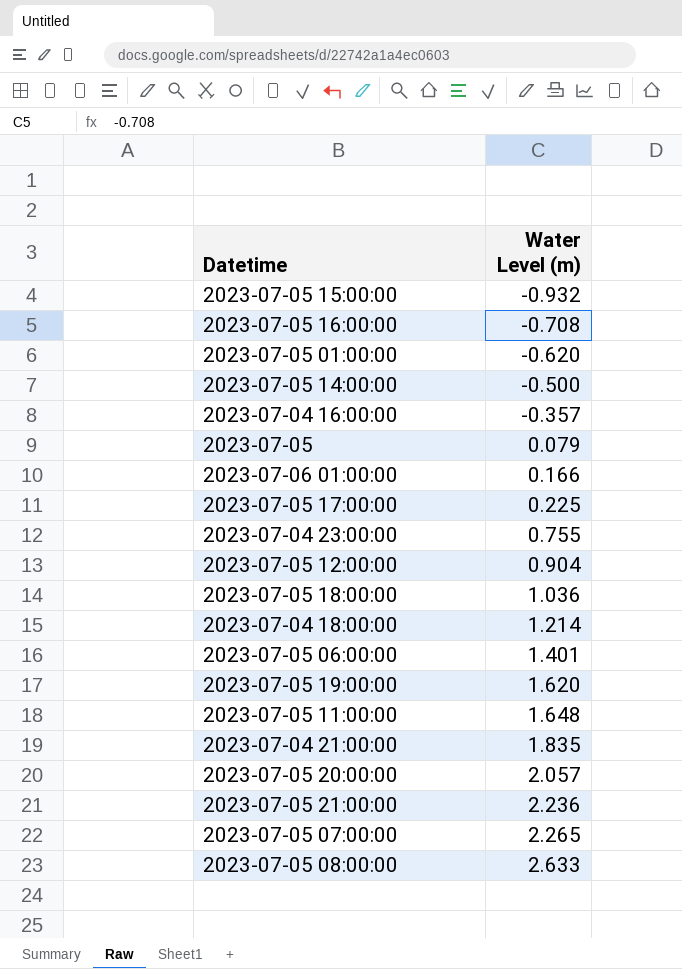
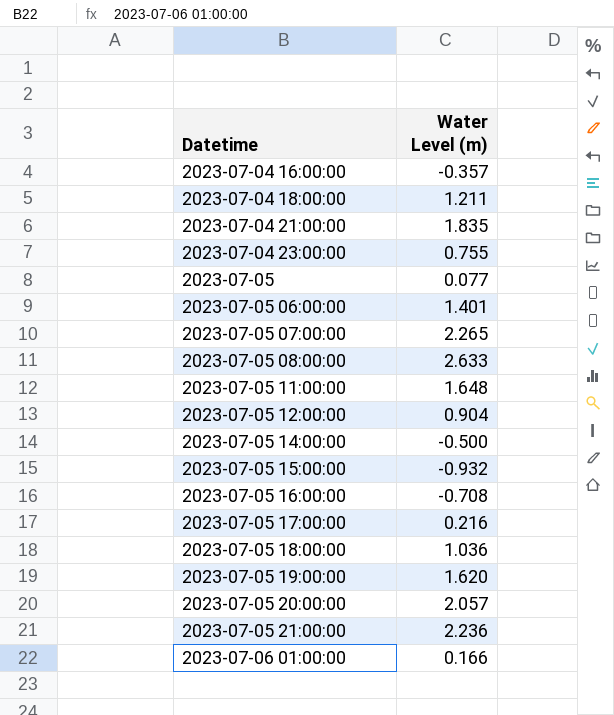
row order: Water Level (m) ascending -> Datetime ascending
row 2023-07-05 01:00:00: -0.620 -> none
2023-07-04 18:00:00 | Water Level (m): 1.214 -> 1.211
2023-07-05 | Water Level (m): 0.079 -> 0.077
2023-07-05 17:00:00 | Water Level (m): 0.225 -> 0.216

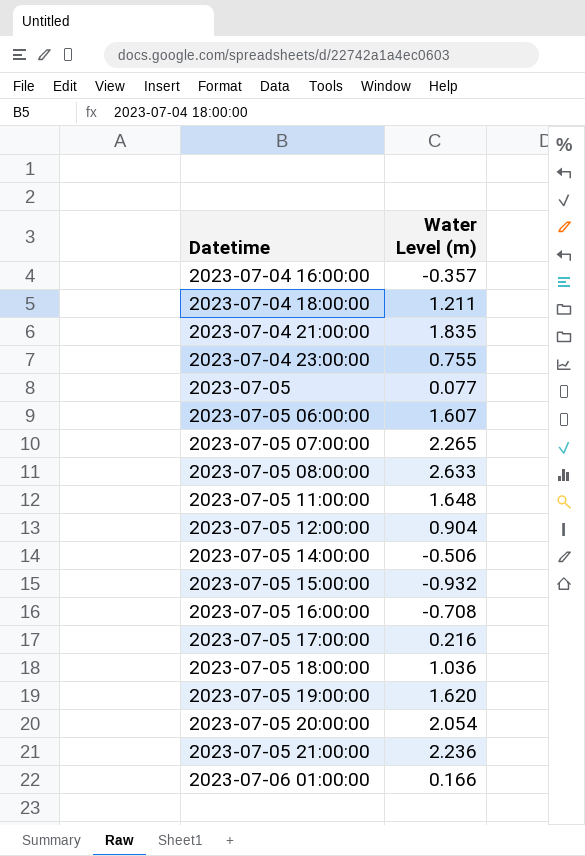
2023-07-05 06:00:00 | Water Level (m): 1.401 -> 1.607
2023-07-05 14:00:00 | Water Level (m): -0.500 -> -0.506
2023-07-05 20:00:00 | Water Level (m): 2.057 -> 2.054

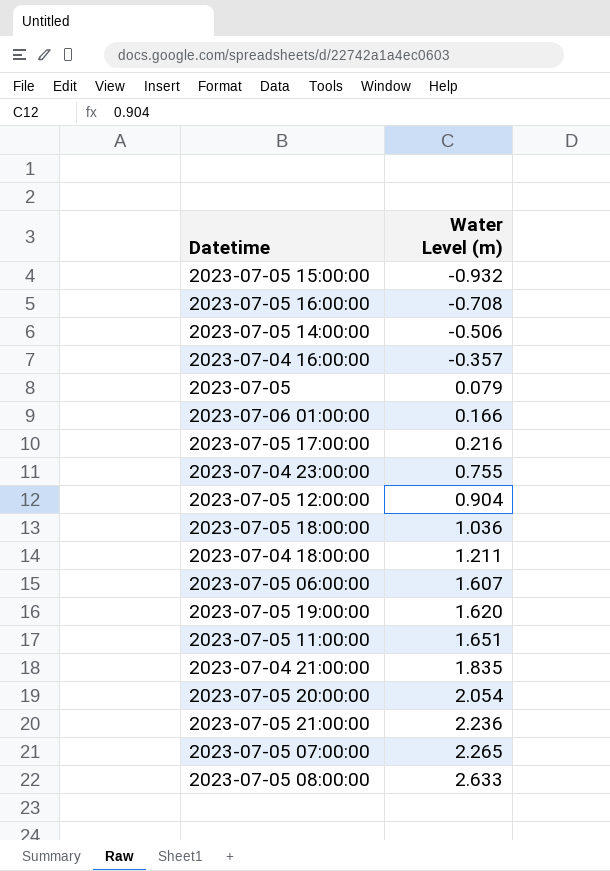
row order: Datetime ascending -> Water Level (m) ascending
2023-07-05 | Water Level (m): 0.077 -> 0.079
2023-07-05 11:00:00 | Water Level (m): 1.648 -> 1.651

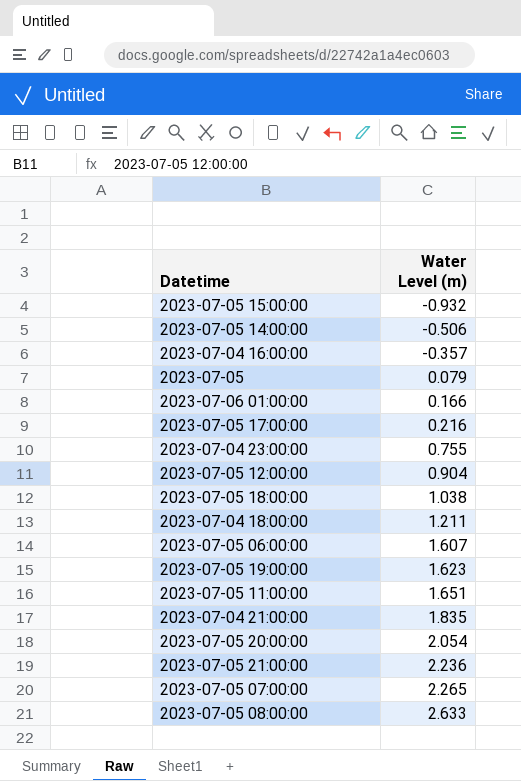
row 2023-07-05 16:00:00: -0.708 -> none
2023-07-05 18:00:00 | Water Level (m): 1.036 -> 1.038
2023-07-05 19:00:00 | Water Level (m): 1.620 -> 1.623

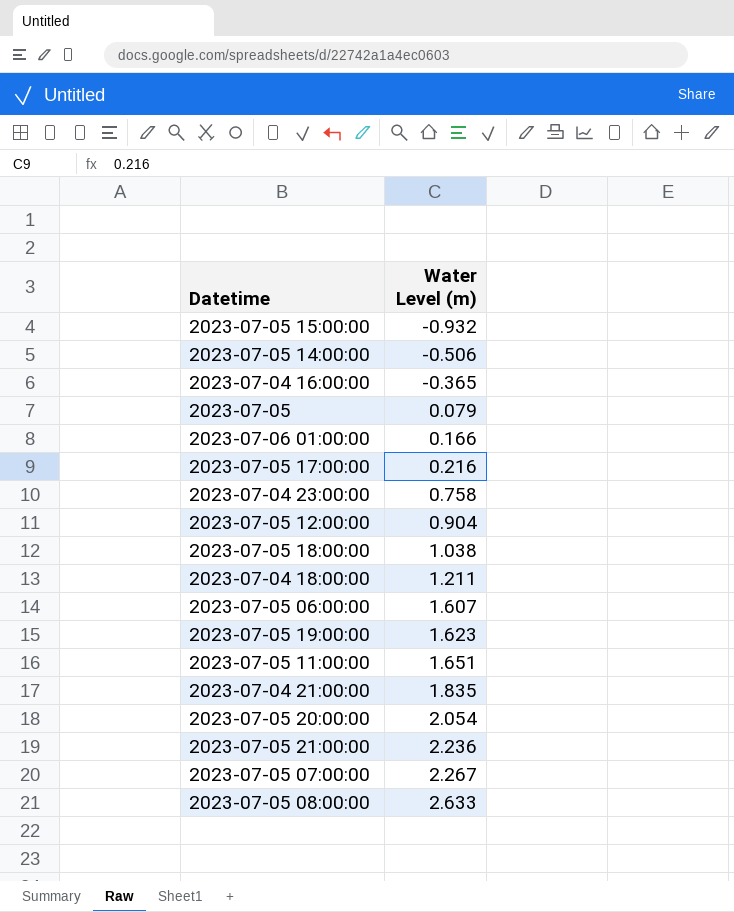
2023-07-04 16:00:00 | Water Level (m): -0.357 -> -0.365
2023-07-04 23:00:00 | Water Level (m): 0.755 -> 0.758
2023-07-05 07:00:00 | Water Level (m): 2.265 -> 2.267

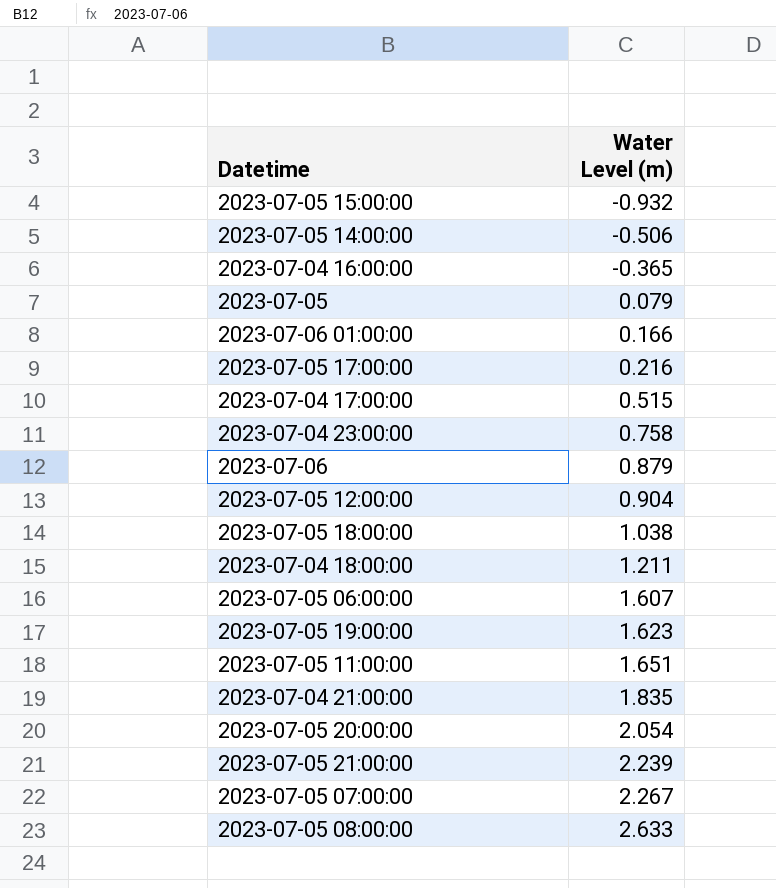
row 2023-07-04 17:00:00: none -> 0.515
row 2023-07-06: none -> 0.879
2023-07-05 21:00:00 | Water Level (m): 2.236 -> 2.239

